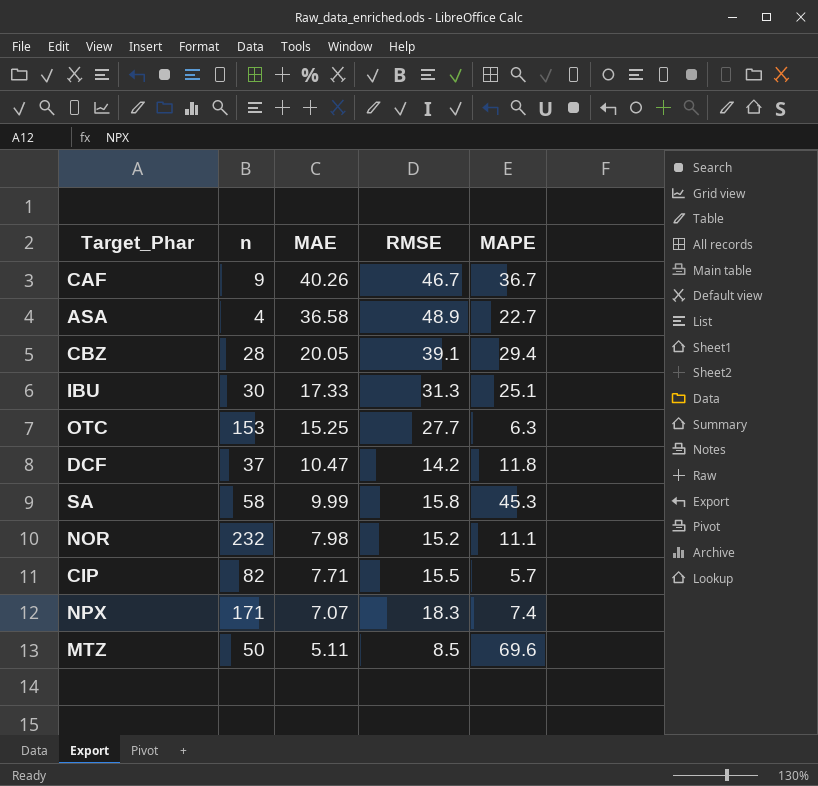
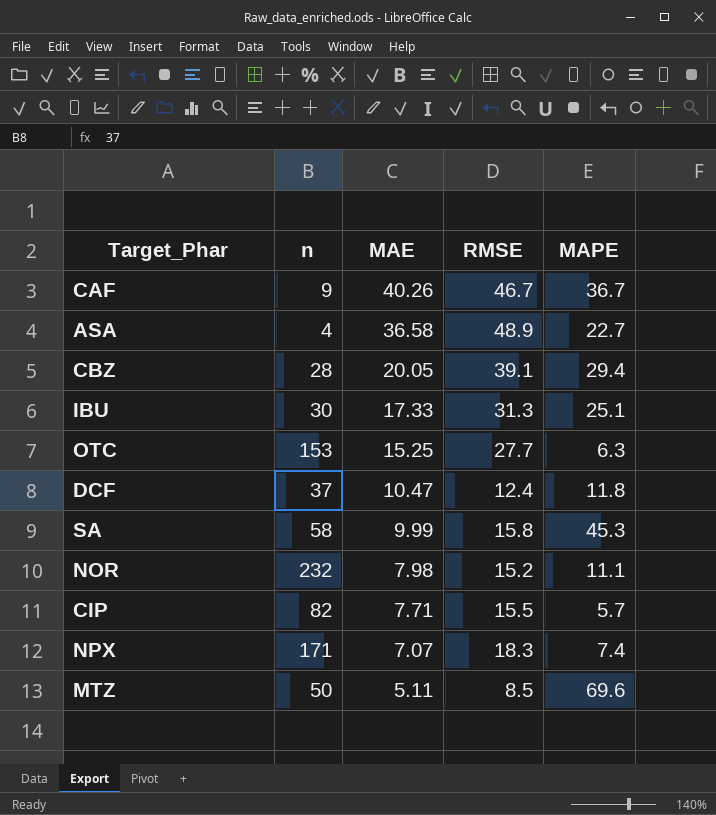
DCF | RMSE: 14.2 -> 12.4

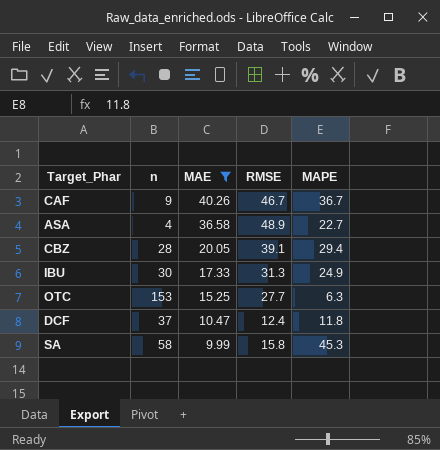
filter: none -> MAE >= 9.99
IBU | MAPE: 25.1 -> 24.9

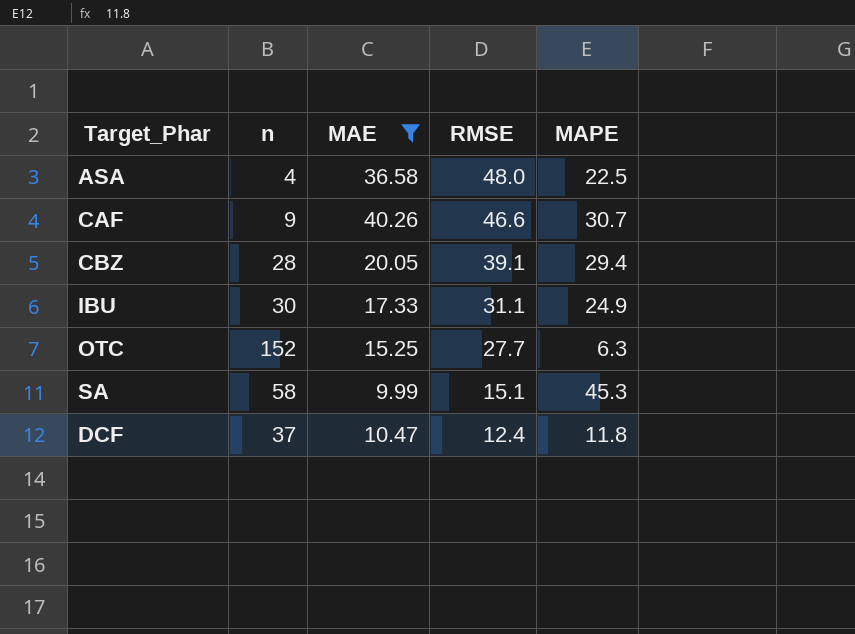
row order: MAE descending -> RMSE descending
ASA | RMSE: 48.9 -> 48.0
ASA | MAPE: 22.7 -> 22.5
CAF | RMSE: 46.7 -> 46.6
CAF | MAPE: 36.7 -> 30.7
IBU | RMSE: 31.3 -> 31.1
OTC | n: 153 -> 152
SA | RMSE: 15.8 -> 15.1

